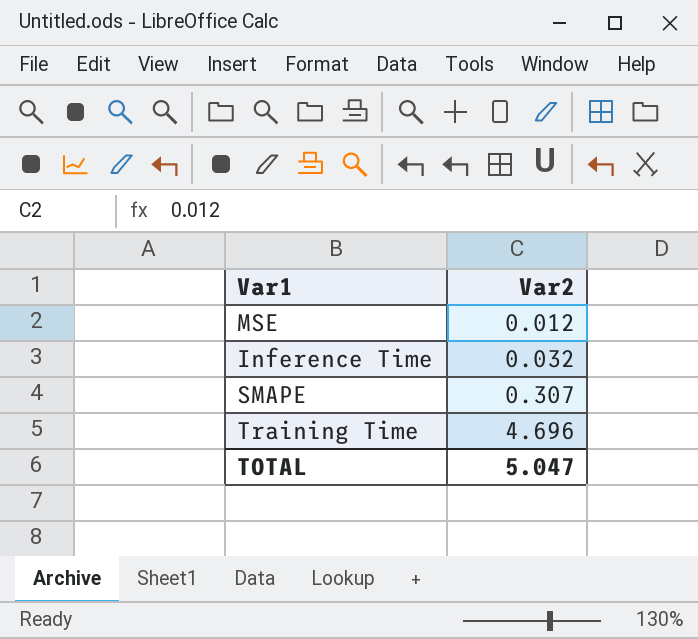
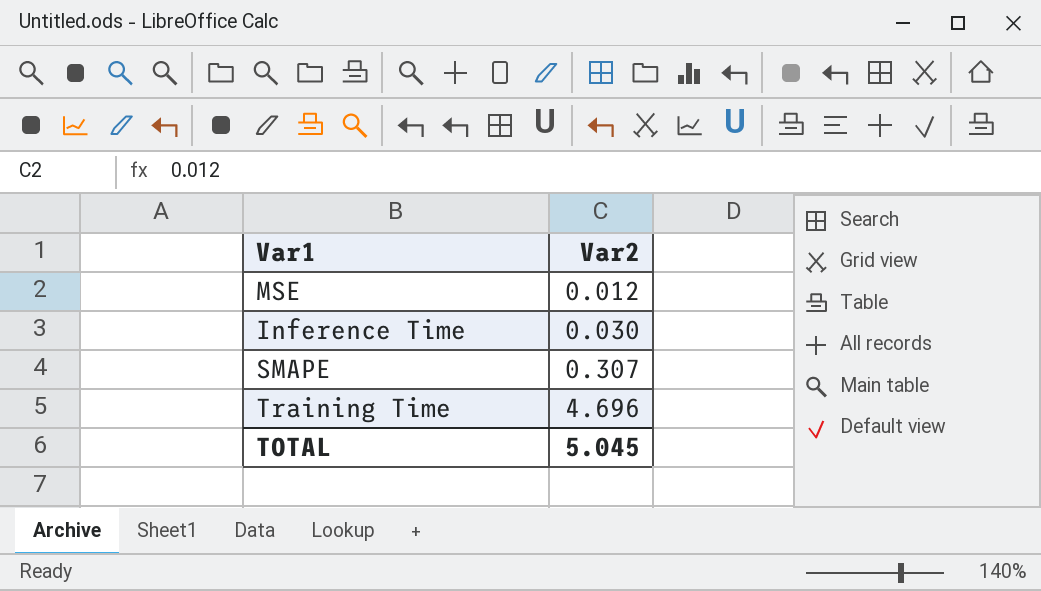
Inference Time | Var2: 0.032 -> 0.030
TOTAL | Var2: 5.047 -> 5.045

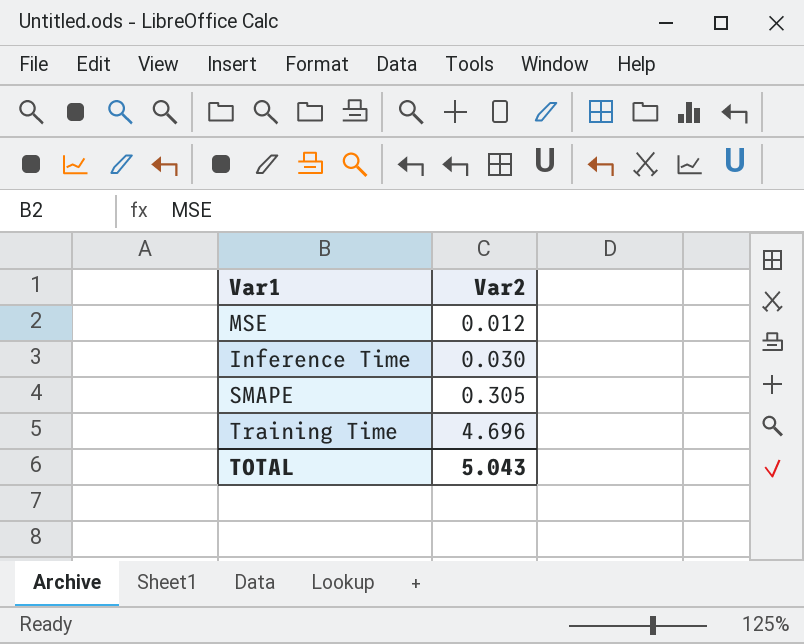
SMAPE | Var2: 0.307 -> 0.305
TOTAL | Var2: 5.045 -> 5.043

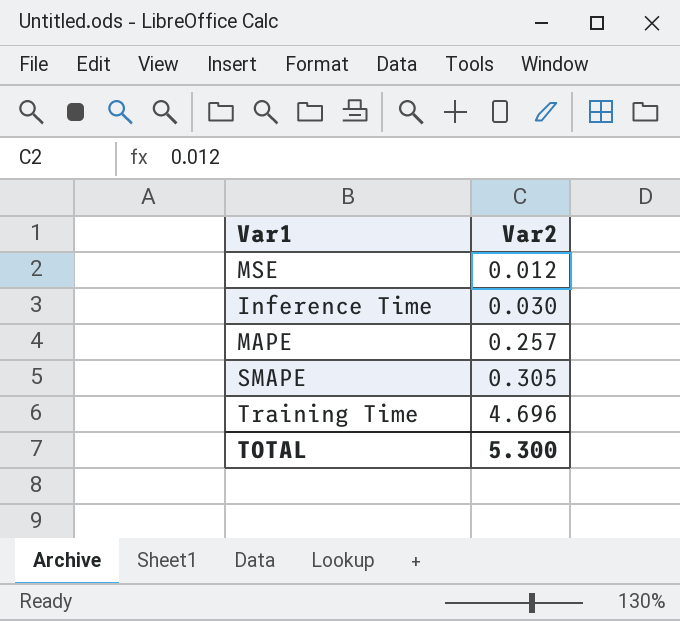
row MAPE: none -> 0.257
TOTAL | Var2: 5.043 -> 5.300

